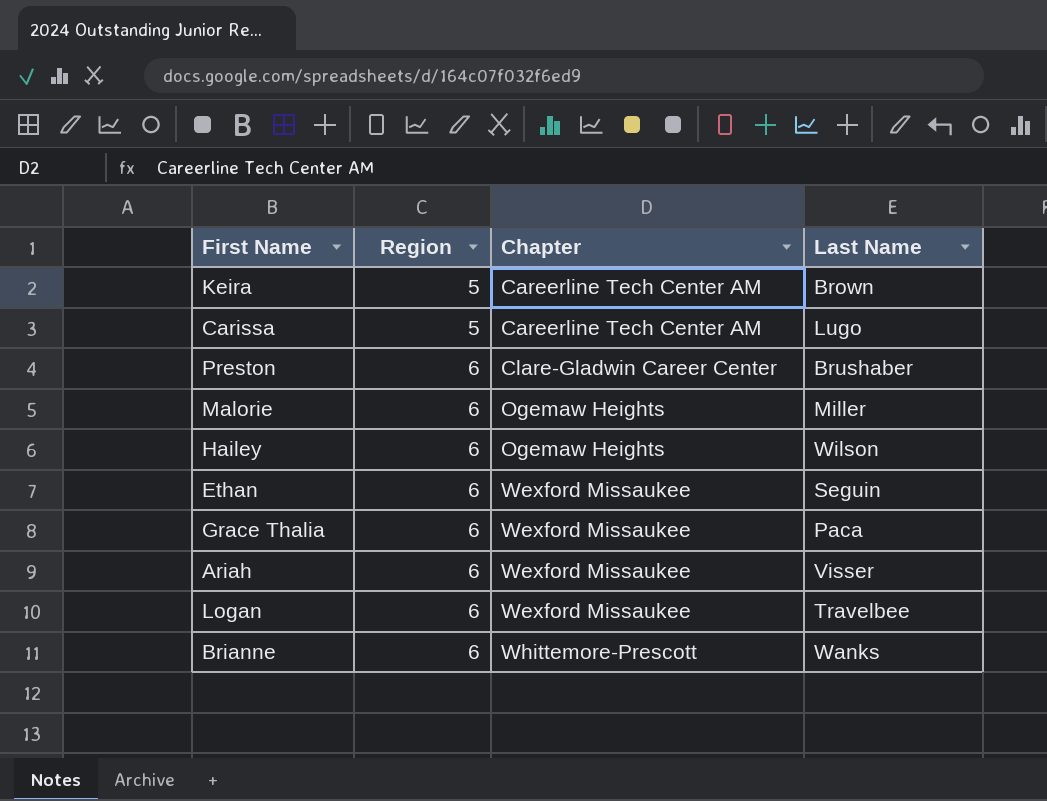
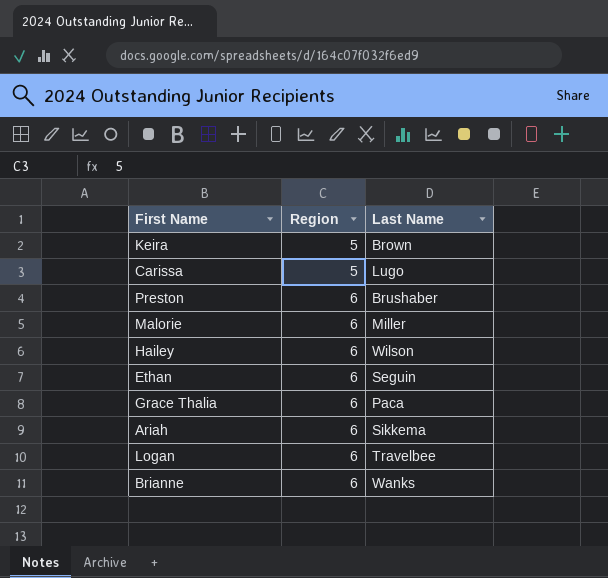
column Chapter | position: 3 -> none
Ariah | Last Name: Visser -> Sikkema

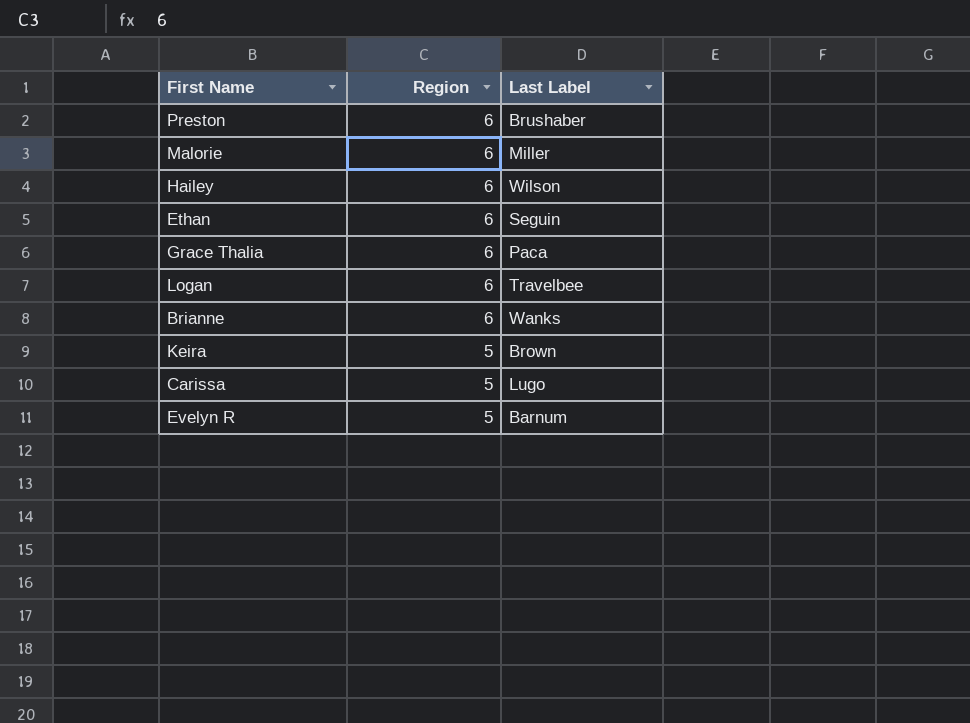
row order: Region ascending -> Region descending
column name: Last Name -> Last Label
row Ariah: 6 | Sikkema -> none
row Evelyn R: none -> 5 | Barnum

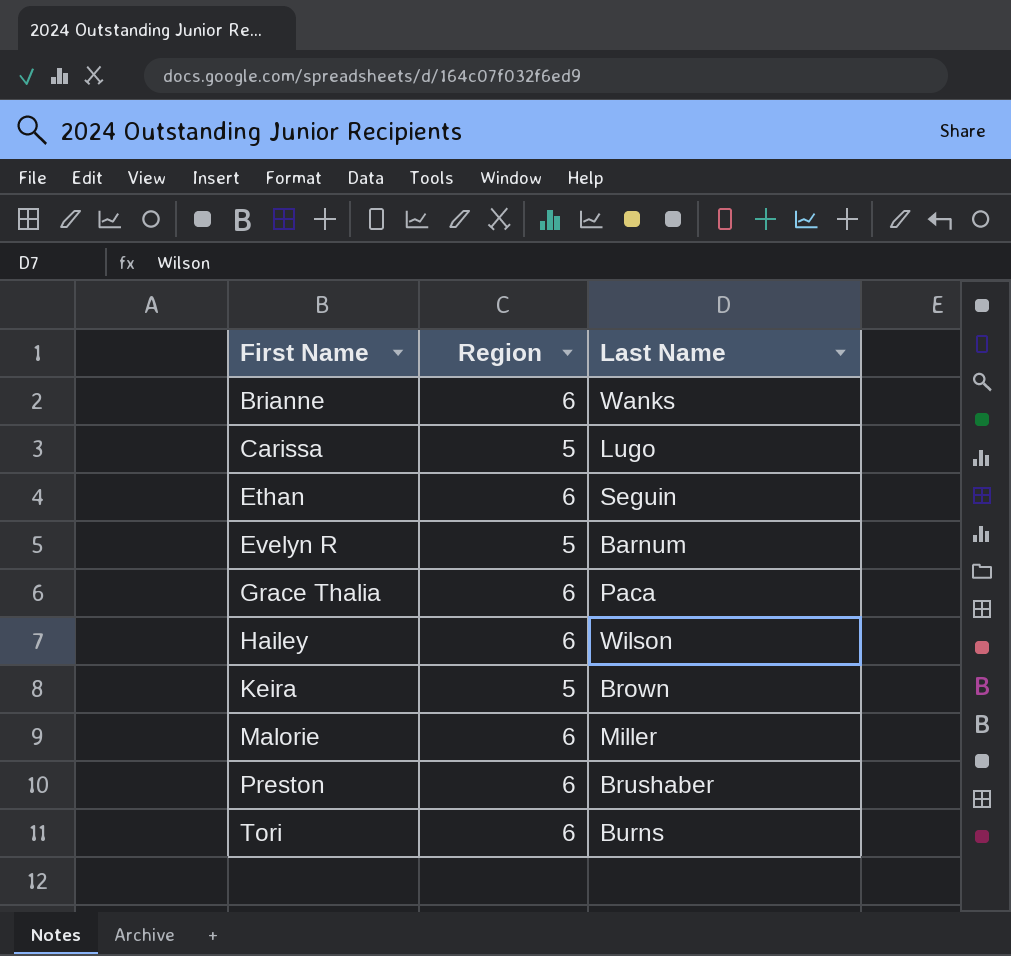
row order: Region descending -> First Name ascending
column name: Last Label -> Last Name
row Logan: 6 | Travelbee -> none
row Tori: none -> 6 | Burns

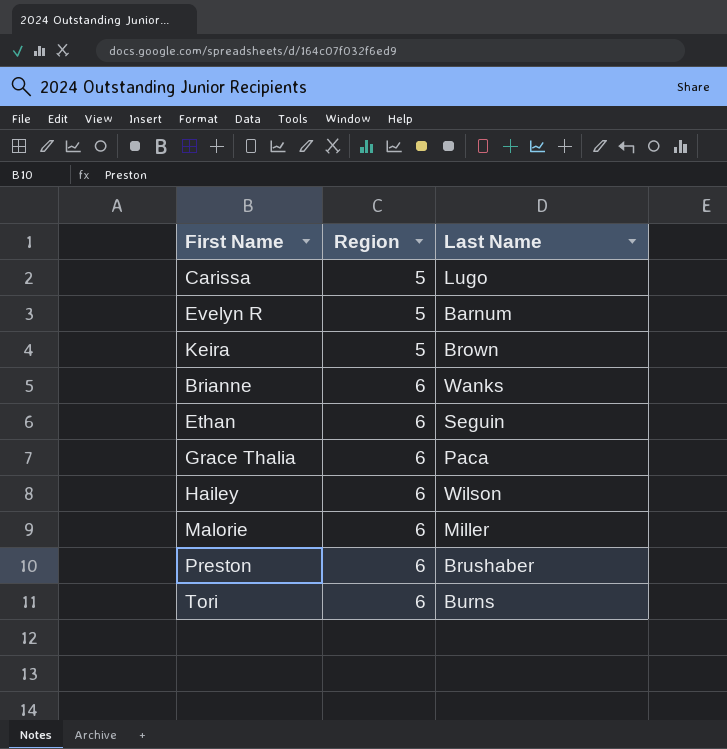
row order: First Name ascending -> Region ascending

